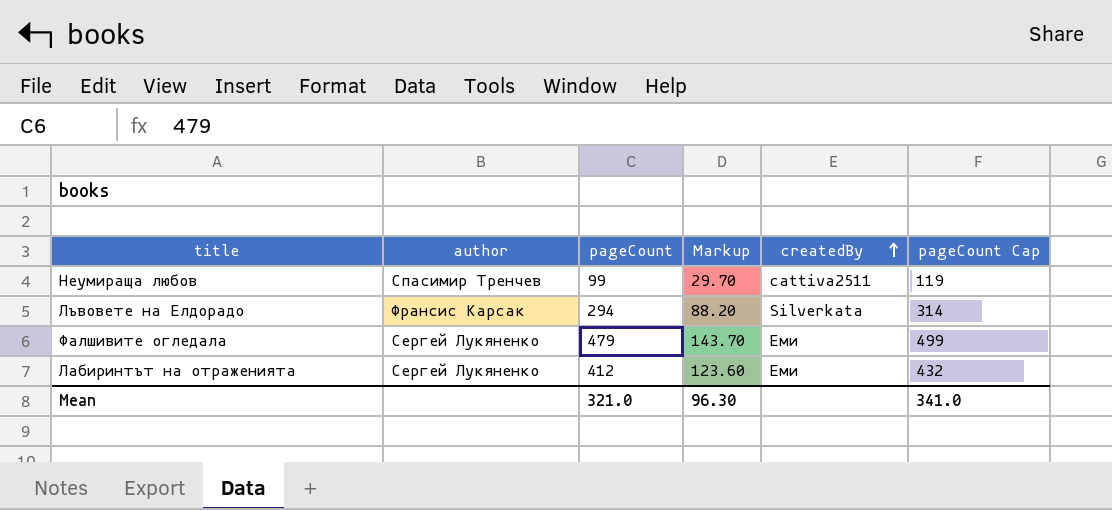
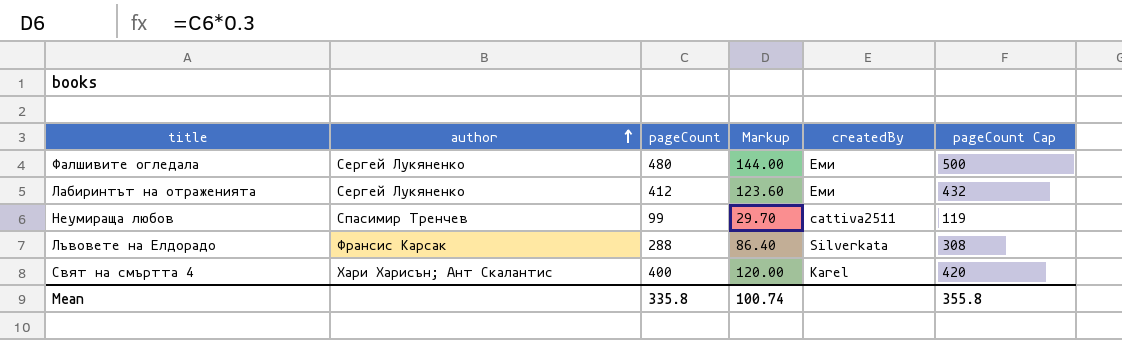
row order: createdBy ascending -> author ascending
Фалшивите огледала | pageCount: 479 -> 480
Фалшивите огледала | Markup: 143.70 -> 144.00
Фалшивите огледала | pageCount Cap: 499 -> 500
Лъвовете на Елдорадо | pageCount: 294 -> 288
Лъвовете на Елдорадо | Markup: 88.20 -> 86.40
Лъвовете на Елдорадо | pageCount Cap: 314 -> 308
row Свят на смъртта 4: none -> Хари Харисън; Ант Скалантис | 400 | 120.00 | Karel | 420
Mean | pageCount: 321.0 -> 335.8
Mean | Markup: 96.30 -> 100.74
Mean | pageCount Cap: 341.0 -> 355.8

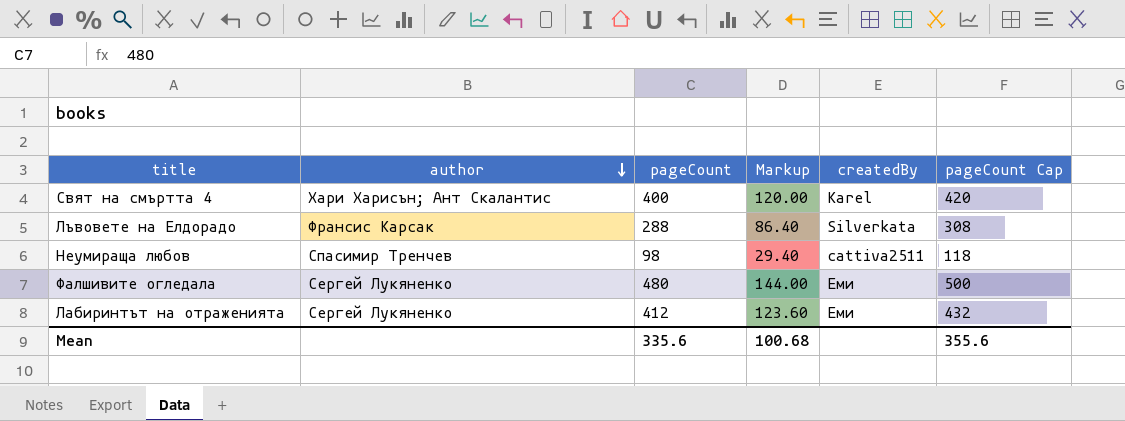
row order: author ascending -> author descending
Неумираща любов | pageCount: 99 -> 98
Неумираща любов | Markup: 29.70 -> 29.40
Неумираща любов | pageCount Cap: 119 -> 118
Mean | pageCount: 335.8 -> 335.6
Mean | Markup: 100.74 -> 100.68
Mean | pageCount Cap: 355.8 -> 355.6

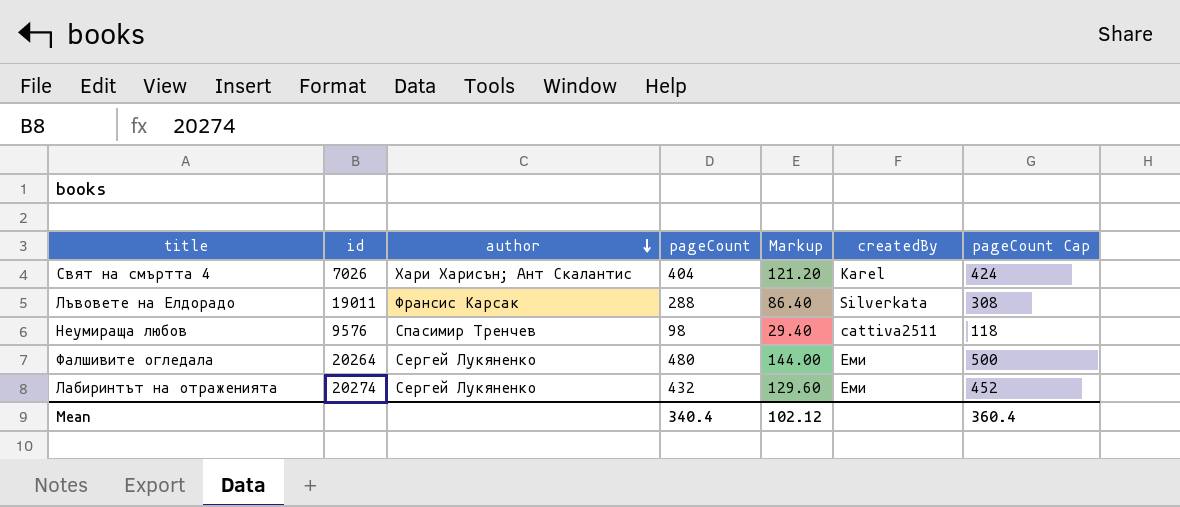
column id | position: none -> 2
Свят на смъртта 4 | pageCount: 400 -> 404
Свят на смъртта 4 | Markup: 120.00 -> 121.20
Свят на смъртта 4 | pageCount Cap: 420 -> 424
Лабиринтът на отраженията | pageCount: 412 -> 432
Лабиринтът на отраженията | Markup: 123.60 -> 129.60
Лабиринтът на отраженията | pageCount Cap: 432 -> 452
Mean | pageCount: 335.6 -> 340.4
Mean | Markup: 100.68 -> 102.12
Mean | pageCount Cap: 355.6 -> 360.4

